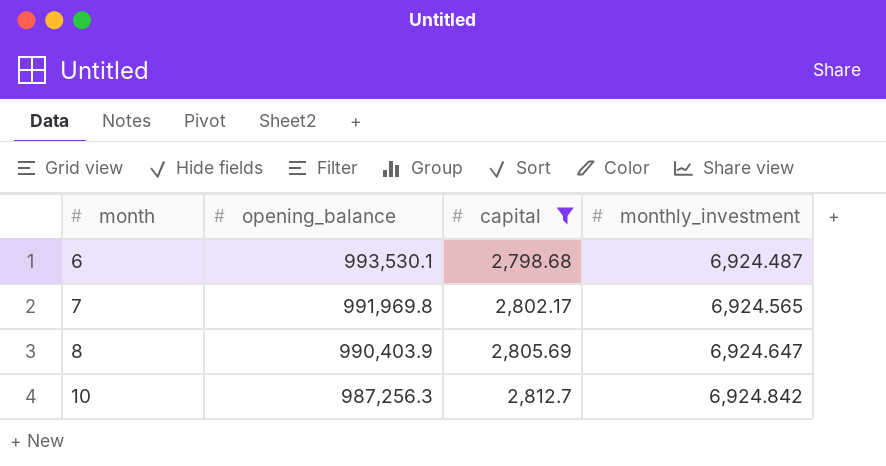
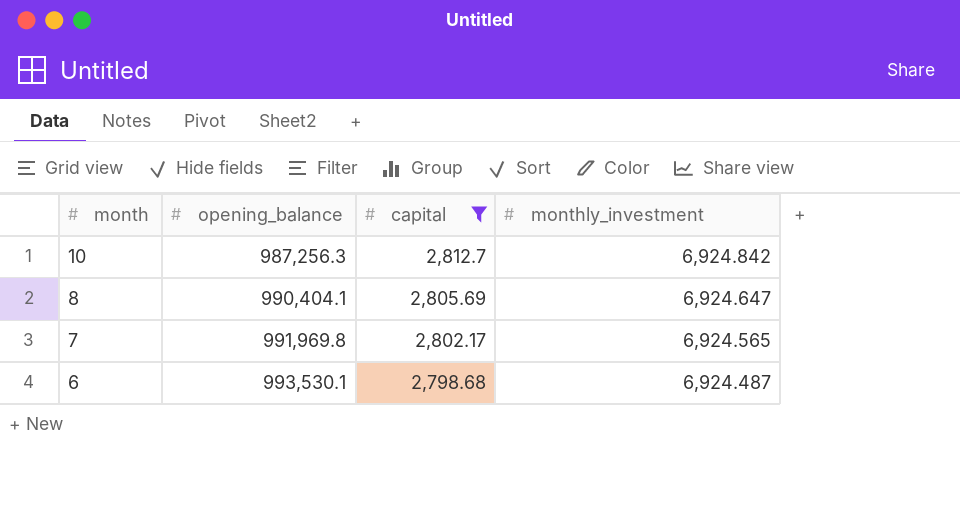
row order: month ascending -> month descending
8 | opening_balance: 990,403.9 -> 990,404.1

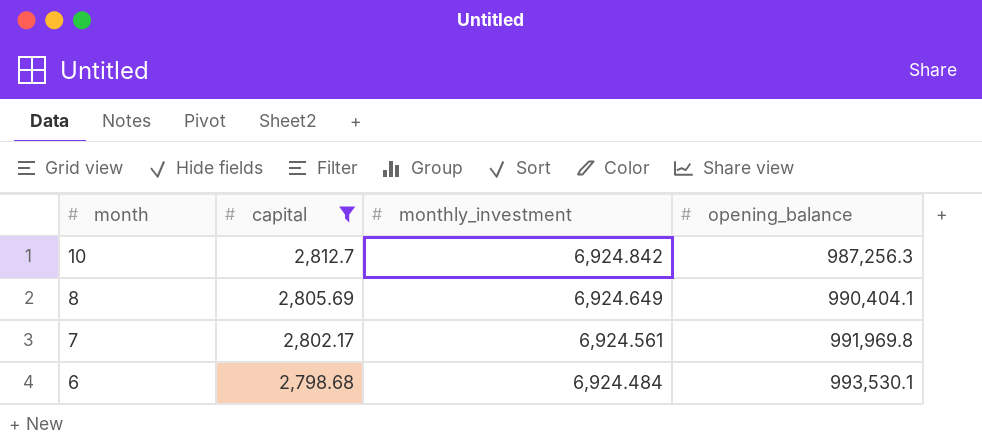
column opening_balance | position: 2 -> 4
8 | monthly_investment: 6,924.647 -> 6,924.649
7 | monthly_investment: 6,924.565 -> 6,924.561
6 | monthly_investment: 6,924.487 -> 6,924.484

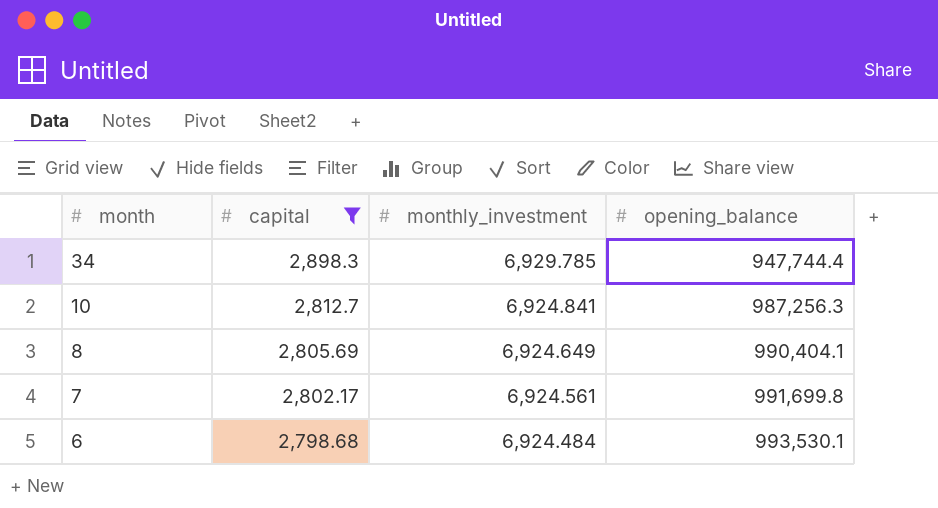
row 34: none -> 2,898.3 | 6,929.785 | 947,744.4
10 | monthly_investment: 6,924.842 -> 6,924.841
7 | opening_balance: 991,969.8 -> 991,699.8

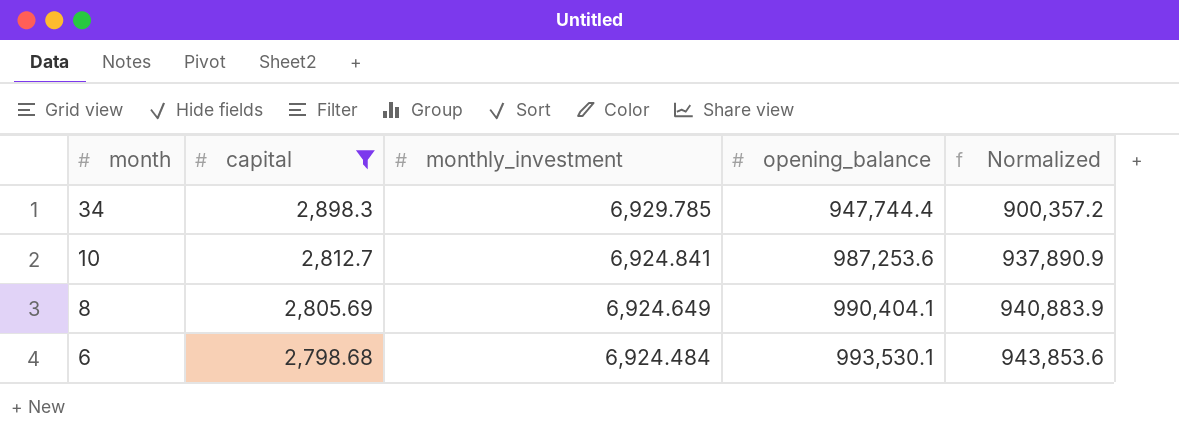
column Normalized | formula: none -> [opening_balance] * 0.95
row 7: 2,802.17 | 6,924.561 | 991,699.8 -> none
10 | opening_balance: 987,256.3 -> 987,253.6

